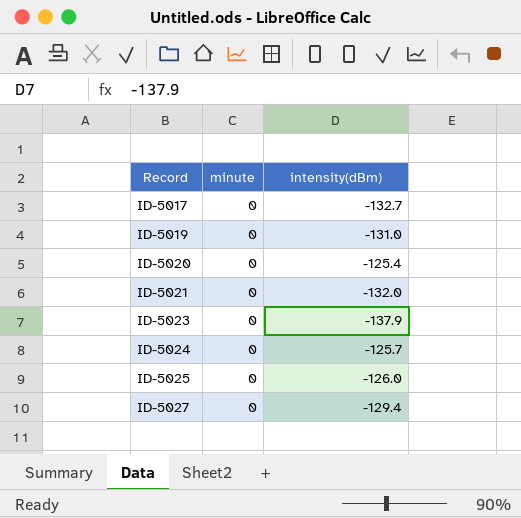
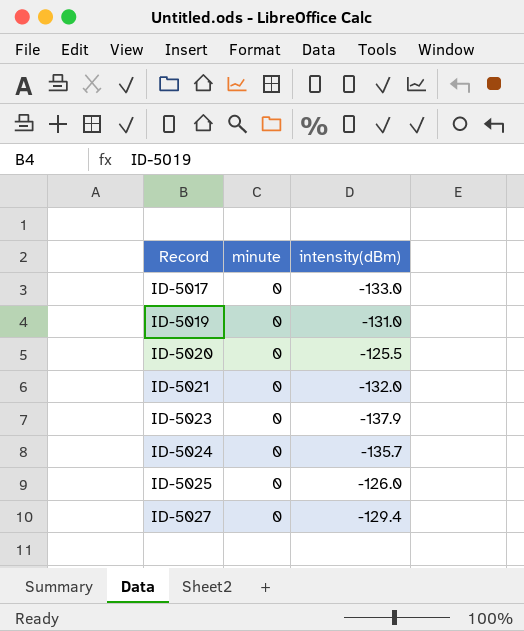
ID-5017 | intensity(dBm): -132.7 -> -133.0
ID-5020 | intensity(dBm): -125.4 -> -125.5
ID-5024 | intensity(dBm): -125.7 -> -135.7

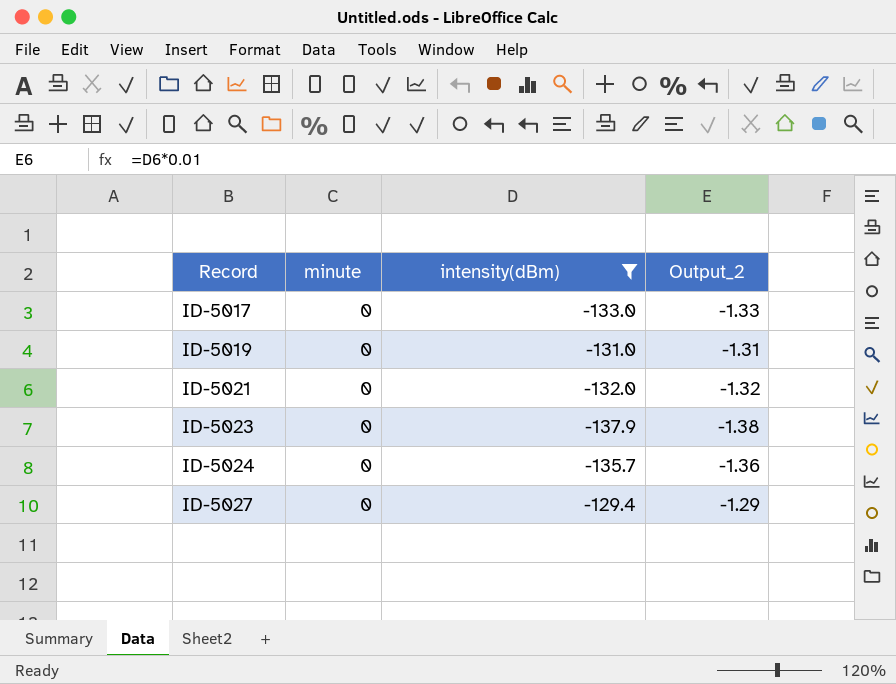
filter: none -> intensity(dBm) <= -129.4
column Output_2 | formula: none -> [intensity(dBm)] * 0.01

